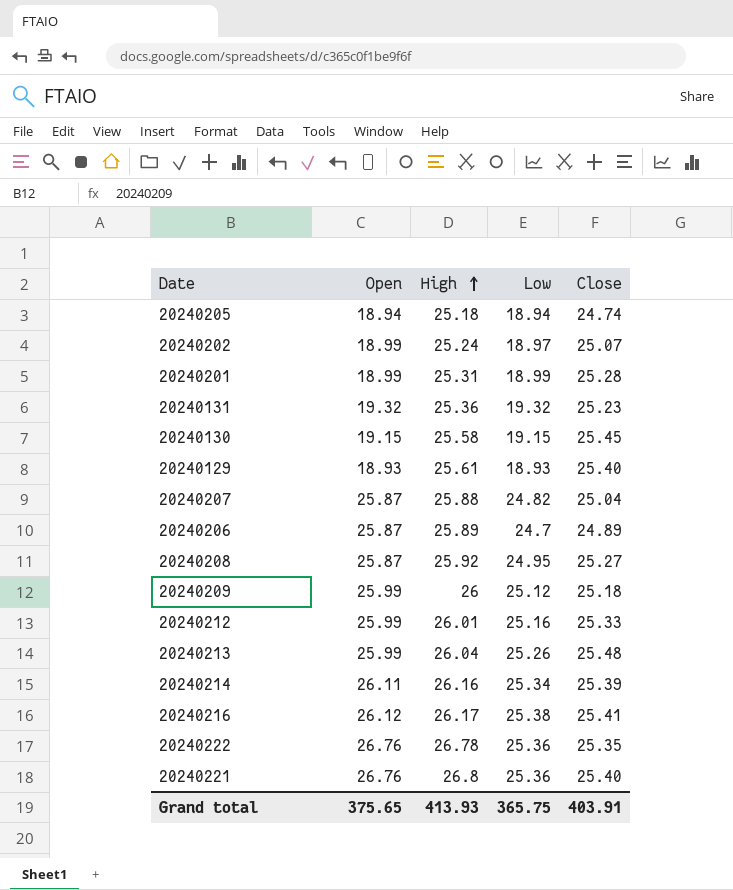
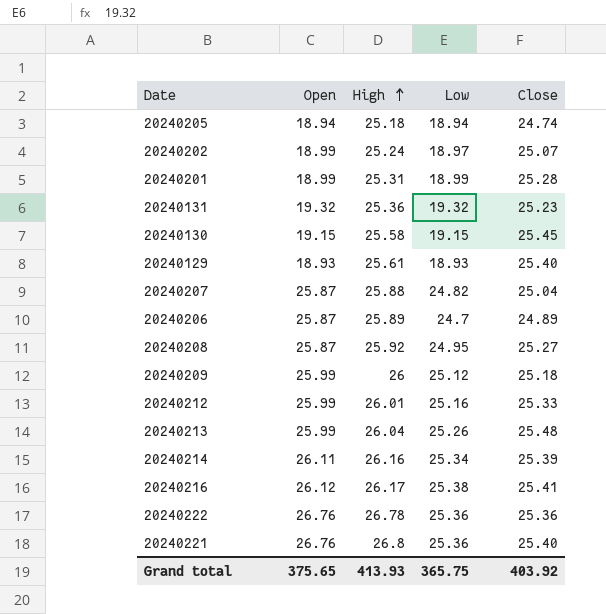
20240222 | Close: 25.35 -> 25.36
Grand total | Close: 403.91 -> 403.92

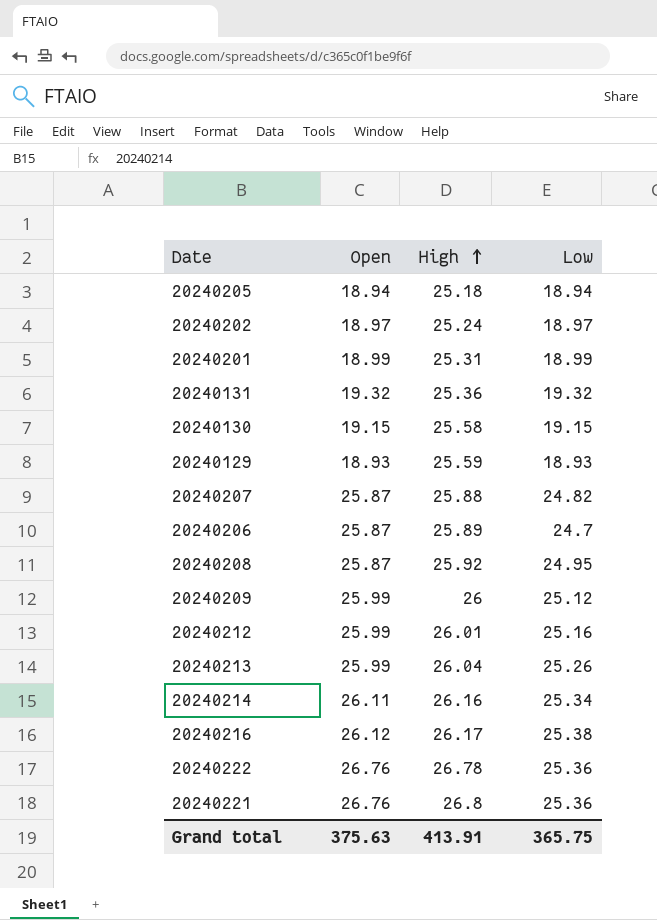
column Close | position: 5 -> none
20240202 | Open: 18.99 -> 18.97
20240129 | High: 25.61 -> 25.59
Grand total | Open: 375.65 -> 375.63
Grand total | High: 413.93 -> 413.91

